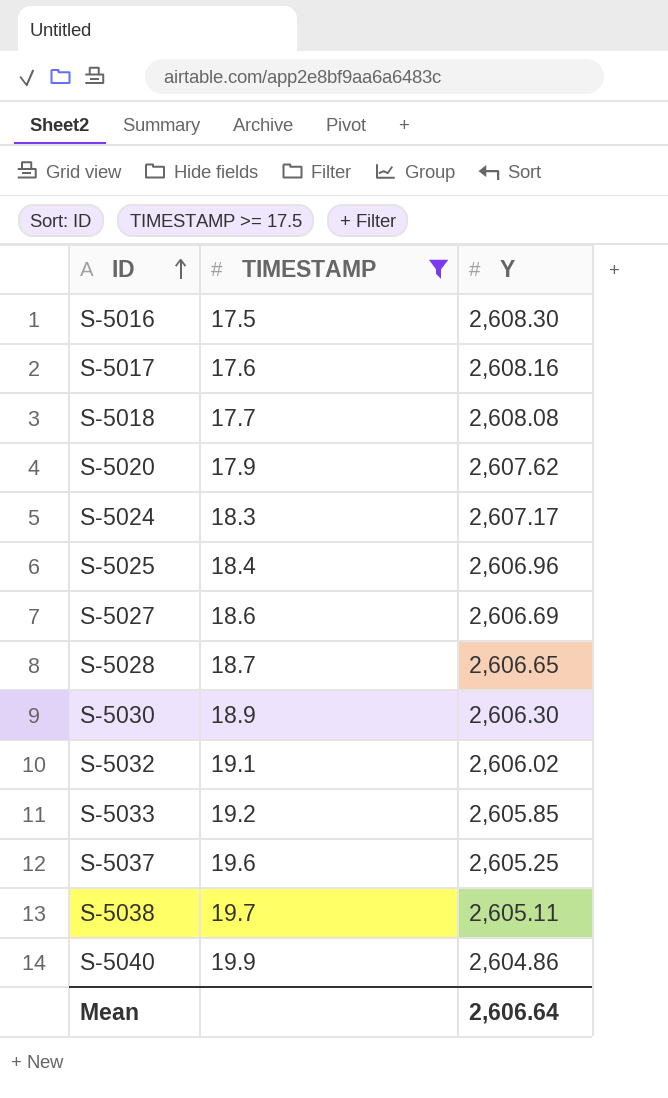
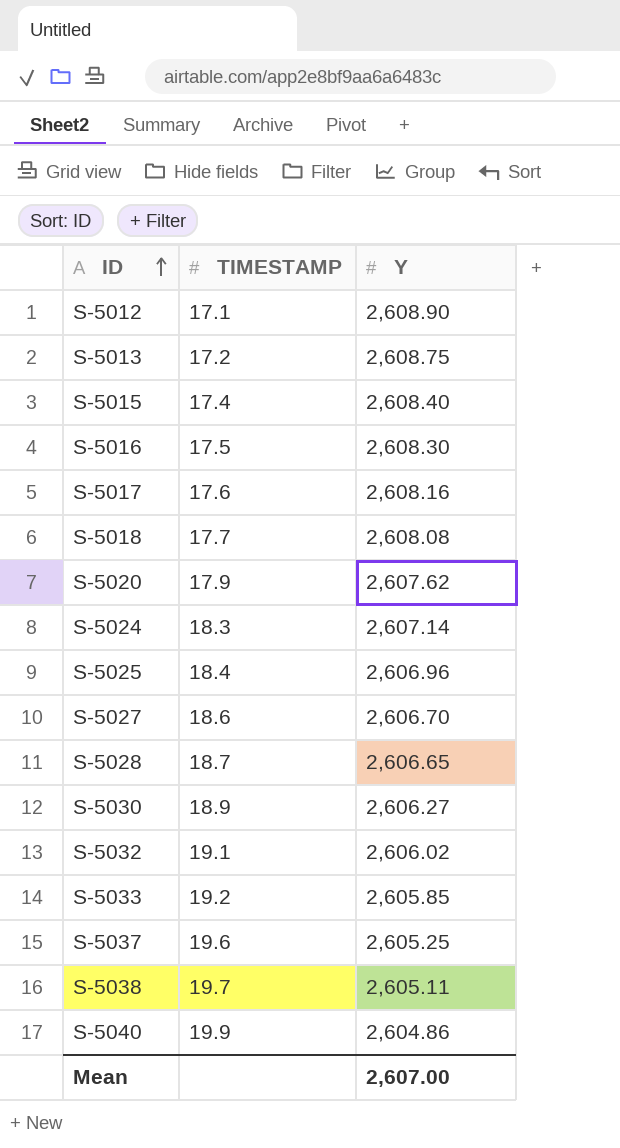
filter: TIMESTAMP >= 17.5 -> none
S-5024 | Y: 2,607.17 -> 2,607.14
S-5027 | Y: 2,606.69 -> 2,606.70
S-5030 | Y: 2,606.30 -> 2,606.27
Mean | Y: 2,606.64 -> 2,607.00

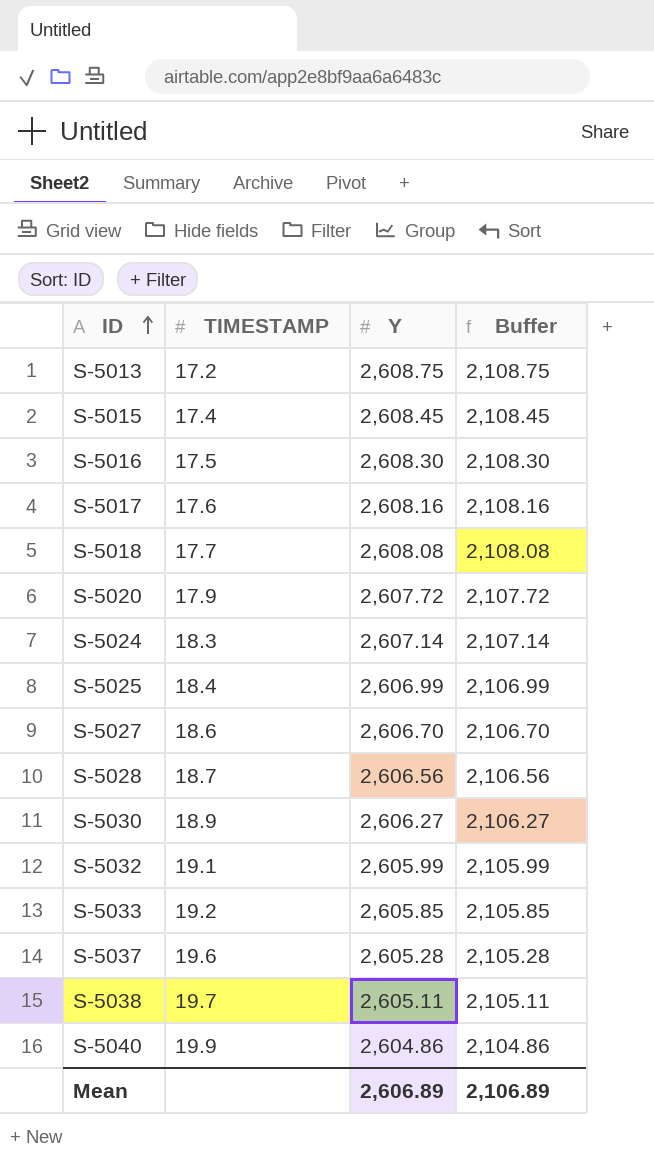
column Buffer | formula: none -> [Y] - 500
row S-5012: 17.1 | 2,608.90 -> none
S-5015 | Y: 2,608.40 -> 2,608.45
S-5020 | Y: 2,607.62 -> 2,607.72
S-5025 | Y: 2,606.96 -> 2,606.99
S-5028 | Y: 2,606.65 -> 2,606.56
S-5032 | Y: 2,606.02 -> 2,605.99
S-5037 | Y: 2,605.25 -> 2,605.28
Mean | Y: 2,607.00 -> 2,606.89

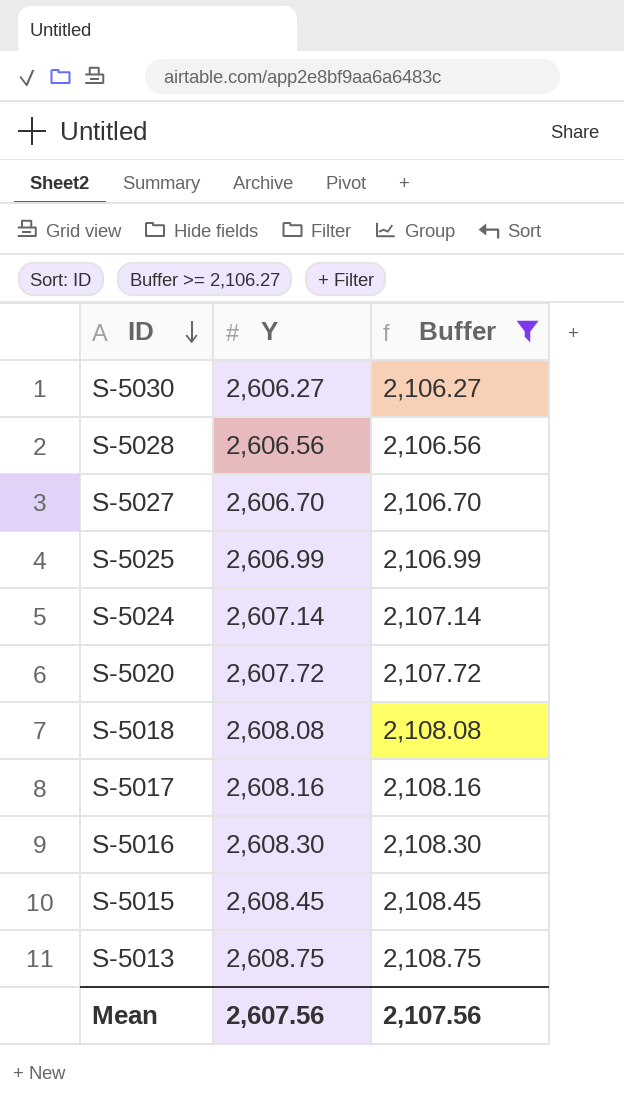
filter: none -> Buffer >= 2,106.27
row order: ID ascending -> ID descending
column TIMESTAMP | position: 2 -> none
Mean | Y: 2,606.89 -> 2,607.56
Mean | Buffer: 2,106.89 -> 2,107.56

